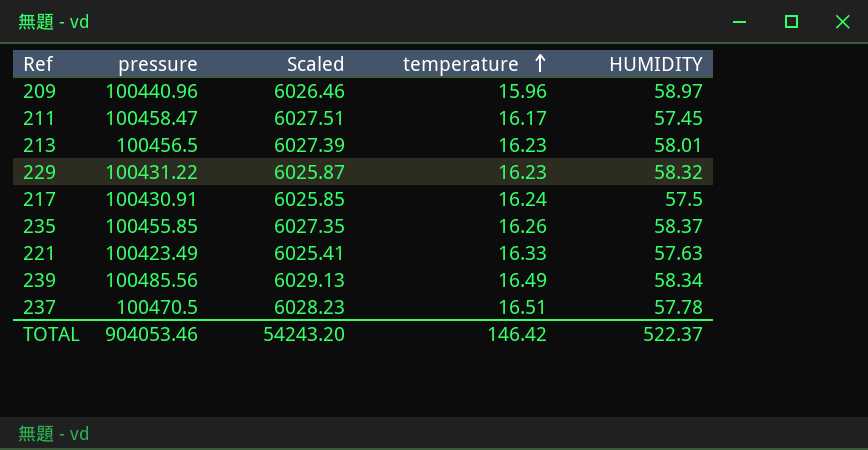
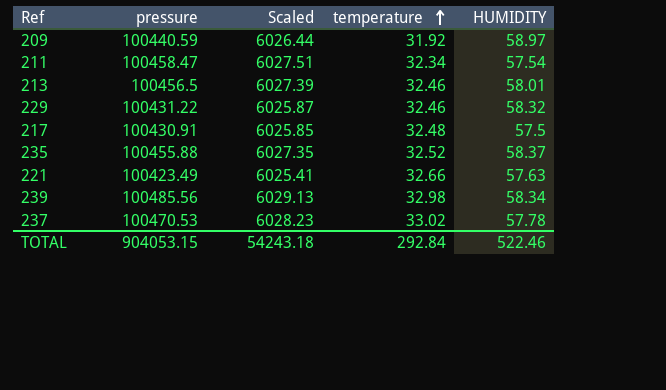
209 | pressure: 100440.96 -> 100440.59
209 | Scaled: 6026.46 -> 6026.44
209 | temperature: 15.96 -> 31.92
211 | temperature: 16.17 -> 32.34
211 | HUMIDITY: 57.45 -> 57.54
213 | temperature: 16.23 -> 32.46
229 | temperature: 16.23 -> 32.46
217 | temperature: 16.24 -> 32.48
235 | pressure: 100455.85 -> 100455.88
235 | temperature: 16.26 -> 32.52
221 | temperature: 16.33 -> 32.66
239 | temperature: 16.49 -> 32.98
237 | pressure: 100470.5 -> 100470.53
237 | temperature: 16.51 -> 33.02
TOTAL | pressure: 904053.46 -> 904053.15
TOTAL | Scaled: 54243.20 -> 54243.18
TOTAL | temperature: 146.42 -> 292.84
TOTAL | HUMIDITY: 522.37 -> 522.46

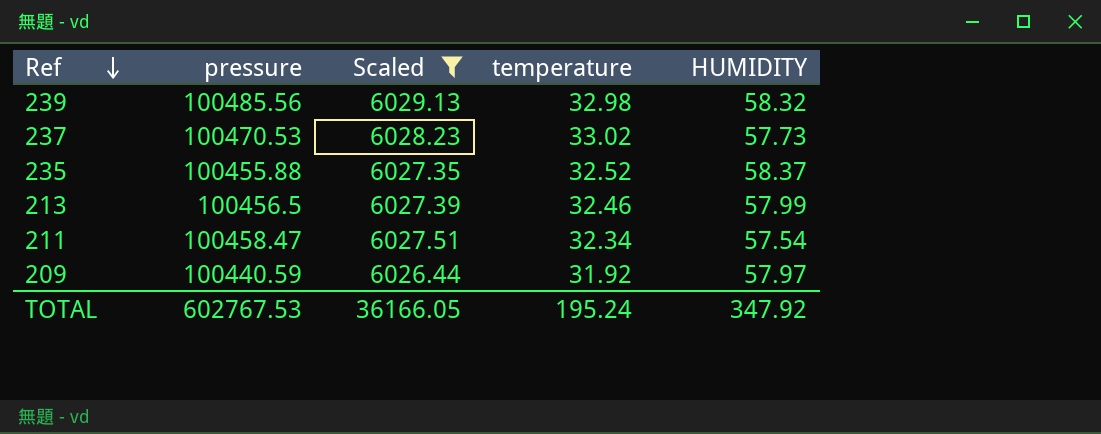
filter: none -> Scaled >= 6026.44
row order: temperature ascending -> Ref descending
239 | HUMIDITY: 58.34 -> 58.32
237 | HUMIDITY: 57.78 -> 57.73
213 | HUMIDITY: 58.01 -> 57.99
209 | HUMIDITY: 58.97 -> 57.97
TOTAL | pressure: 904053.15 -> 602767.53
TOTAL | Scaled: 54243.18 -> 36166.05
TOTAL | temperature: 292.84 -> 195.24
TOTAL | HUMIDITY: 522.46 -> 347.92

